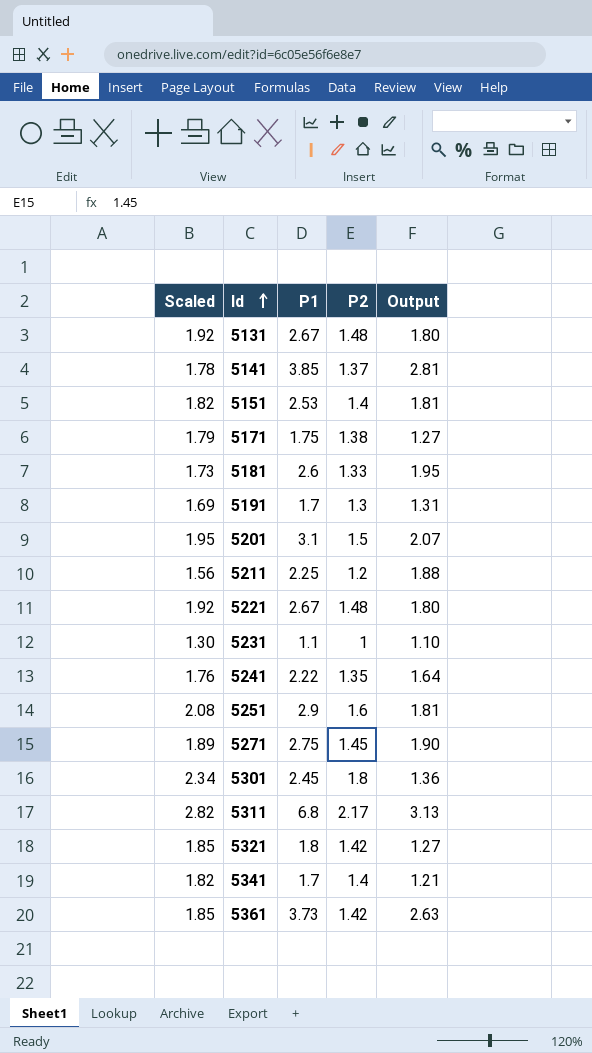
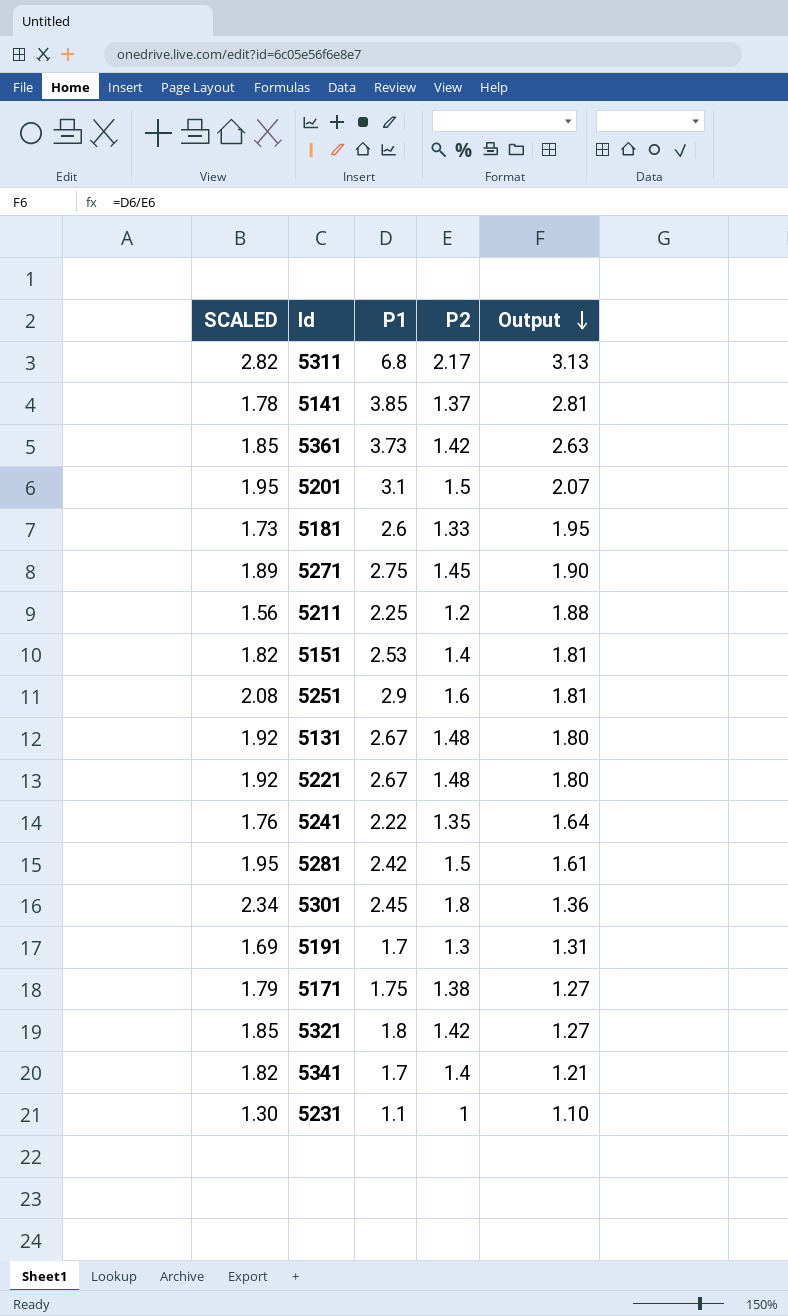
row order: Id ascending -> Output descending
column name: Scaled -> SCALED
row 5281: none -> 1.95 | 2.42 | 1.5 | 1.61

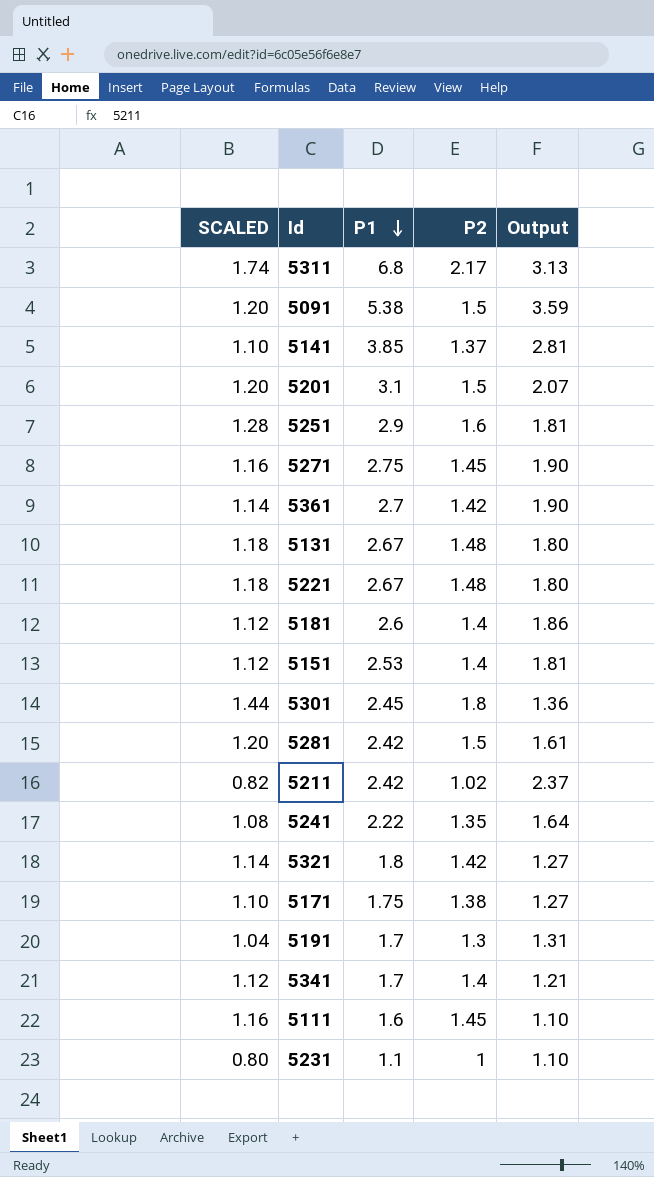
row order: Output descending -> P1 descending
column SCALED | formula: [P2] * 1.3 -> [P2] * 0.8
row 5091: none -> 1.20 | 5.38 | 1.5 | 3.59
5361 | P1: 3.73 -> 2.7
5361 | Output: 2.63 -> 1.90
5181 | P2: 1.33 -> 1.4
5181 | Output: 1.95 -> 1.86
5211 | P1: 2.25 -> 2.42
5211 | P2: 1.2 -> 1.02
5211 | Output: 1.88 -> 2.37
row 5111: none -> 1.16 | 1.6 | 1.45 | 1.10

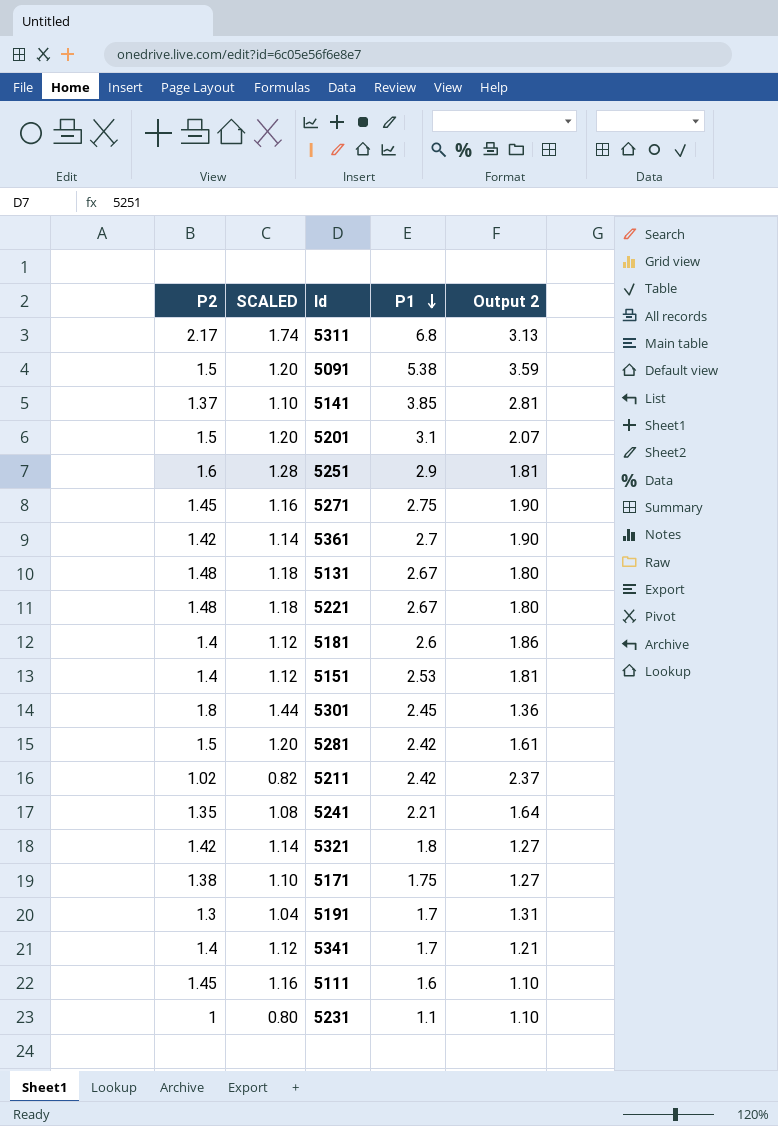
column P2 | position: 4 -> 1
column name: Output -> Output 2
5241 | P1: 2.22 -> 2.21

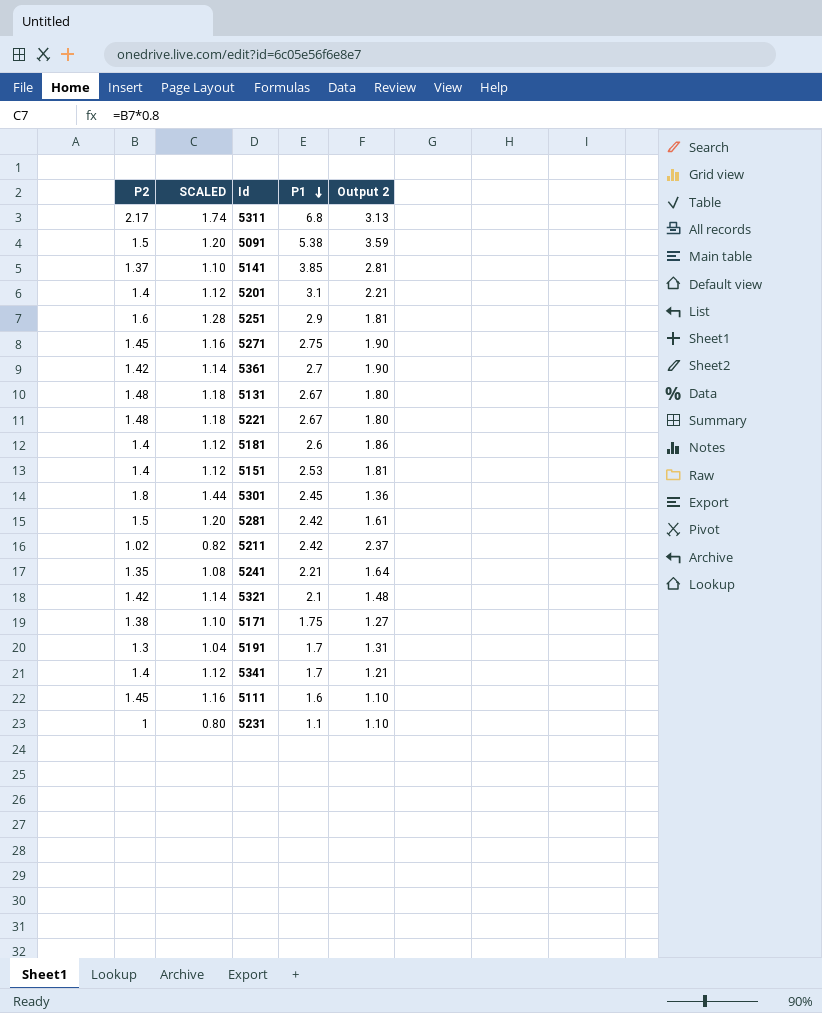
5201 | P2: 1.5 -> 1.4
5201 | SCALED: 1.20 -> 1.12
5201 | Output 2: 2.07 -> 2.21
5321 | P1: 1.8 -> 2.1
5321 | Output 2: 1.27 -> 1.48

